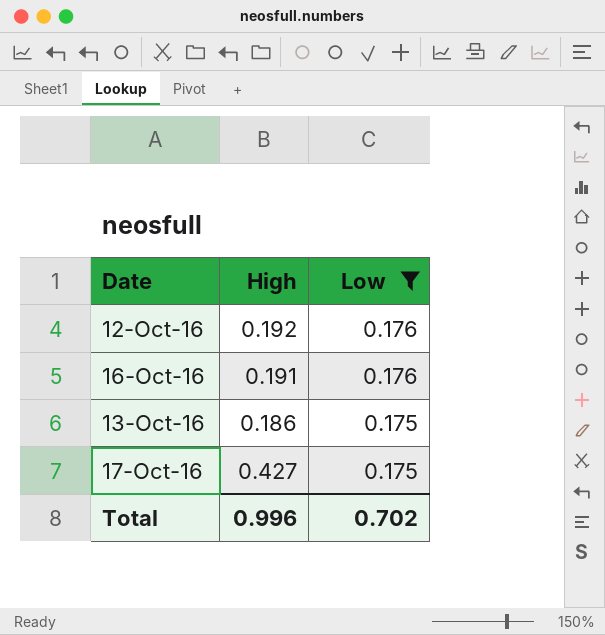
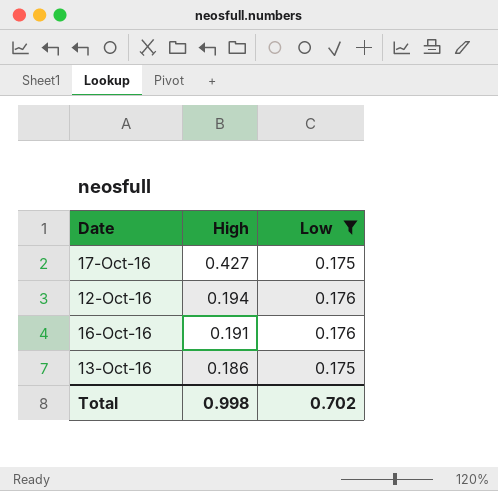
row order: Low descending -> High descending
12-Oct-16 | High: 0.192 -> 0.194
Total | High: 0.996 -> 0.998

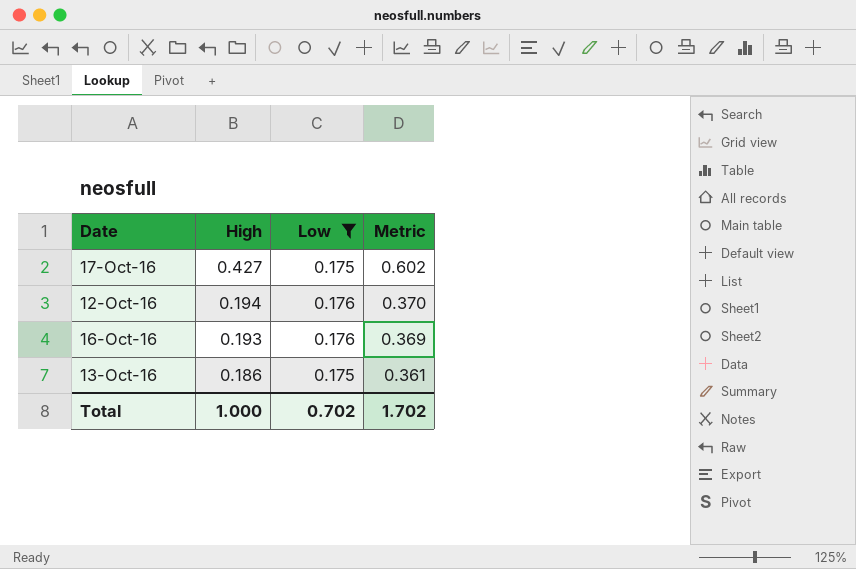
column Metric | formula: none -> [High] + [Low]
16-Oct-16 | High: 0.191 -> 0.193
Total | High: 0.998 -> 1.000

